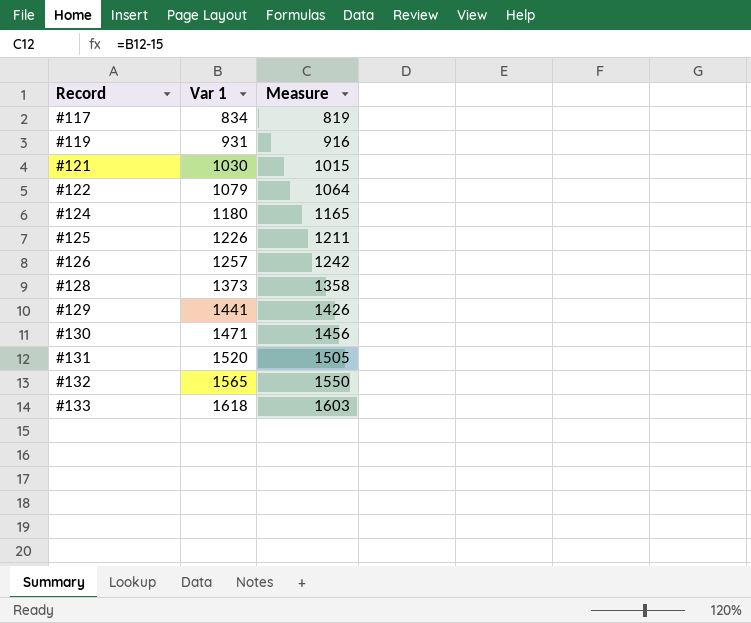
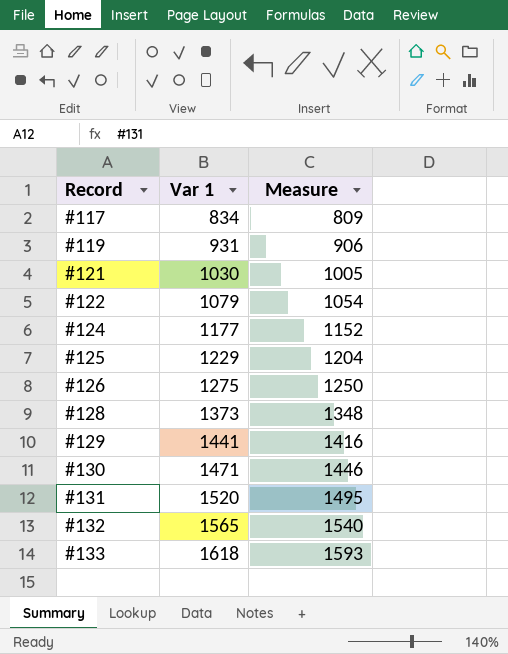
column Measure | formula: [Var 1] - 15 -> [Var 1] - 25
#124 | Var 1: 1180 -> 1177
#125 | Var 1: 1226 -> 1229
#126 | Var 1: 1257 -> 1275

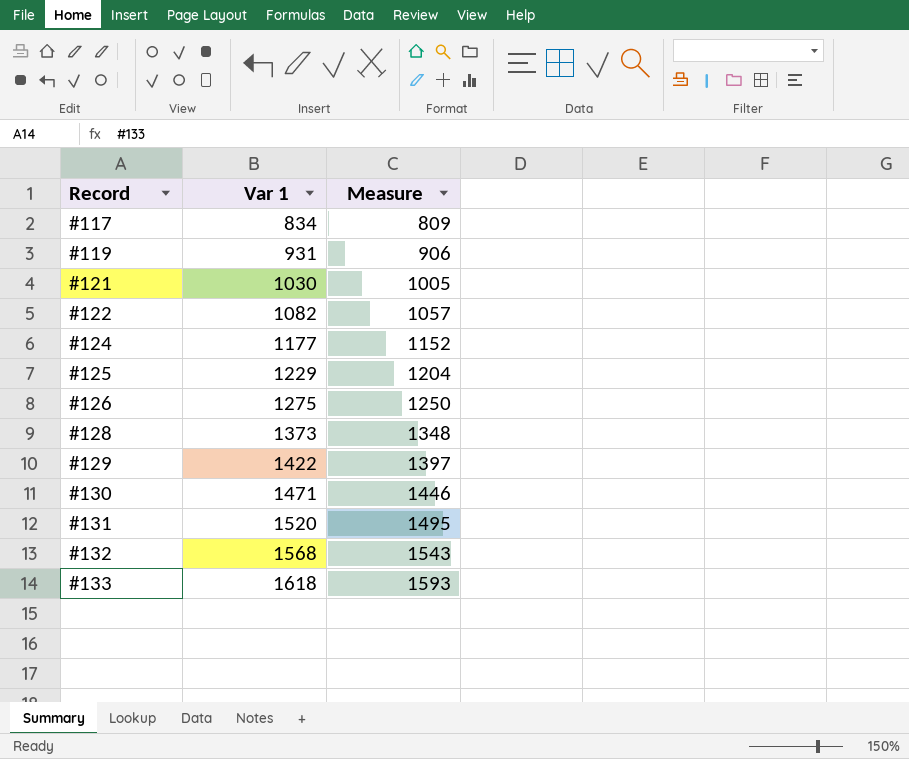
#122 | Var 1: 1079 -> 1082
#122 | Measure: 1054 -> 1057
#129 | Var 1: 1441 -> 1422
#129 | Measure: 1416 -> 1397
#132 | Var 1: 1565 -> 1568
#132 | Measure: 1540 -> 1543

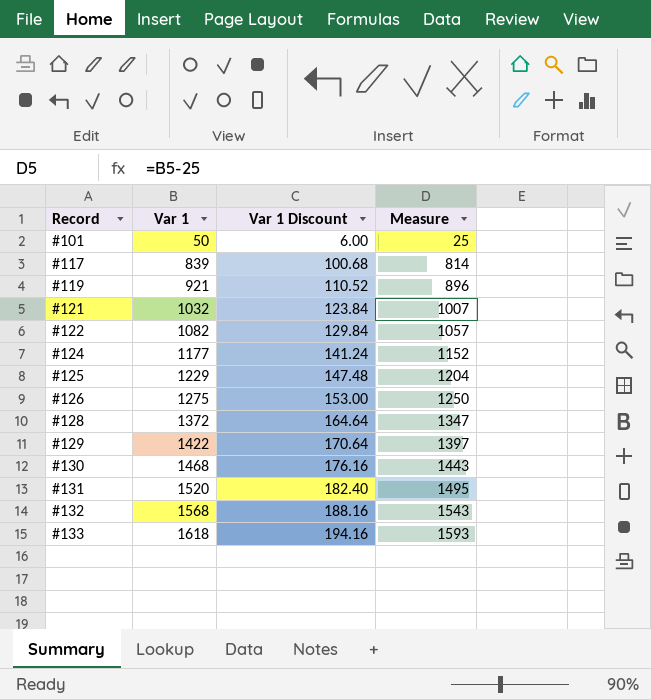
column Var 1 Discount | formula: none -> [Var 1] * 0.12
row #101: none -> 50 | 6.00 | 25
#117 | Var 1: 834 -> 839
#117 | Measure: 809 -> 814
#119 | Var 1: 931 -> 921
#119 | Measure: 906 -> 896
#121 | Var 1: 1030 -> 1032
#121 | Measure: 1005 -> 1007
#128 | Var 1: 1373 -> 1372
#128 | Measure: 1348 -> 1347
#130 | Var 1: 1471 -> 1468
#130 | Measure: 1446 -> 1443

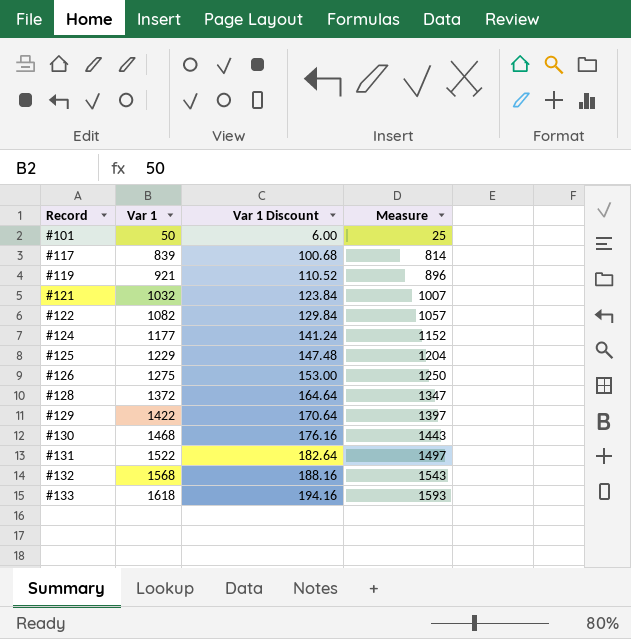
#131 | Var 1: 1520 -> 1522
#131 | Var 1 Discount: 182.40 -> 182.64
#131 | Measure: 1495 -> 1497

